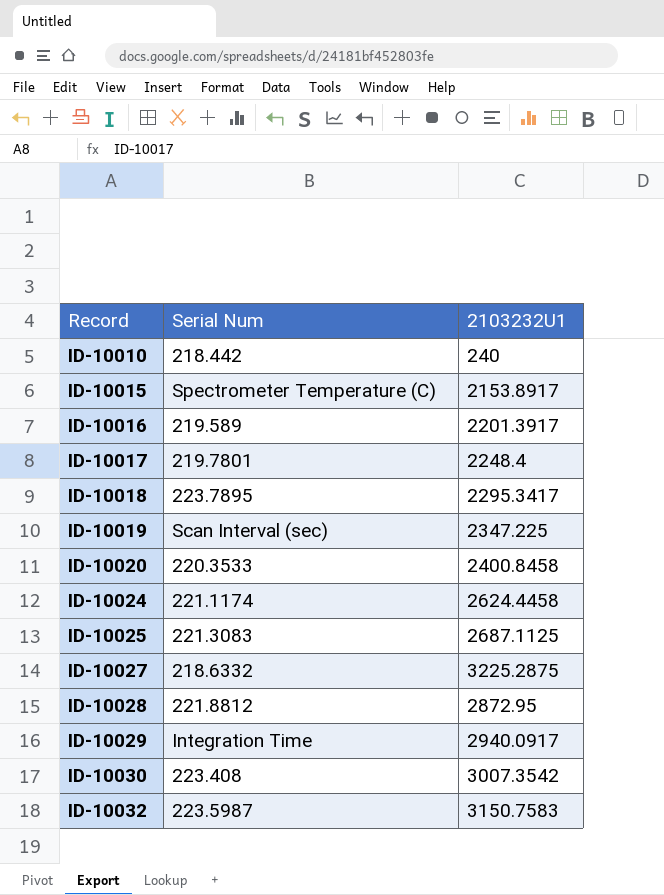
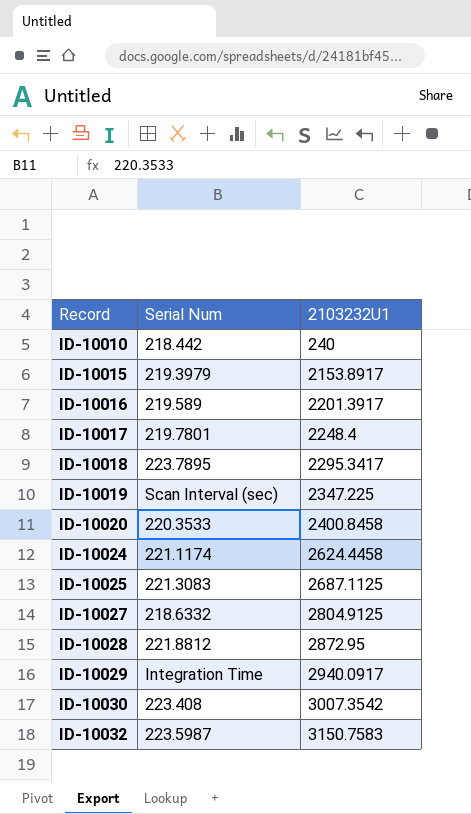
ID-10015 | Serial Num: Spectrometer Temperature (C) -> 219.3979
ID-10027 | 2103232U1: 3225.2875 -> 2804.9125

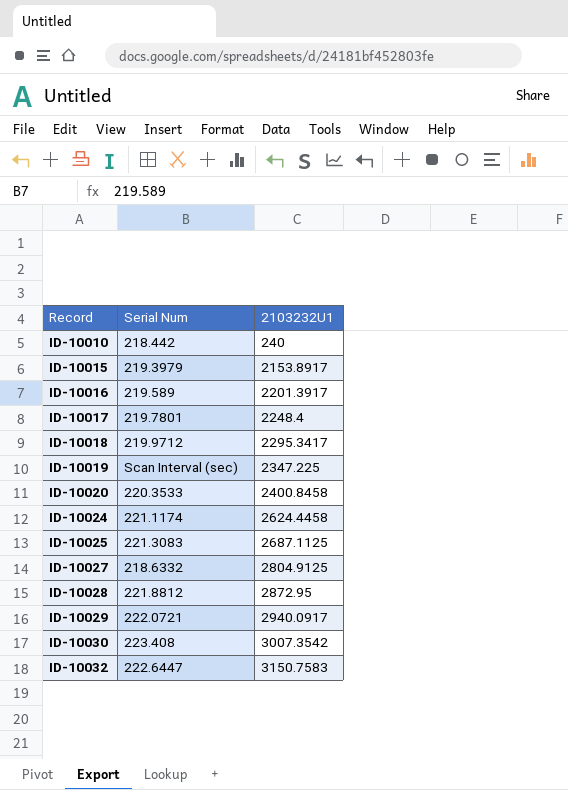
ID-10018 | Serial Num: 223.7895 -> 219.9712
ID-10029 | Serial Num: Integration Time -> 222.0721
ID-10032 | Serial Num: 223.5987 -> 222.6447

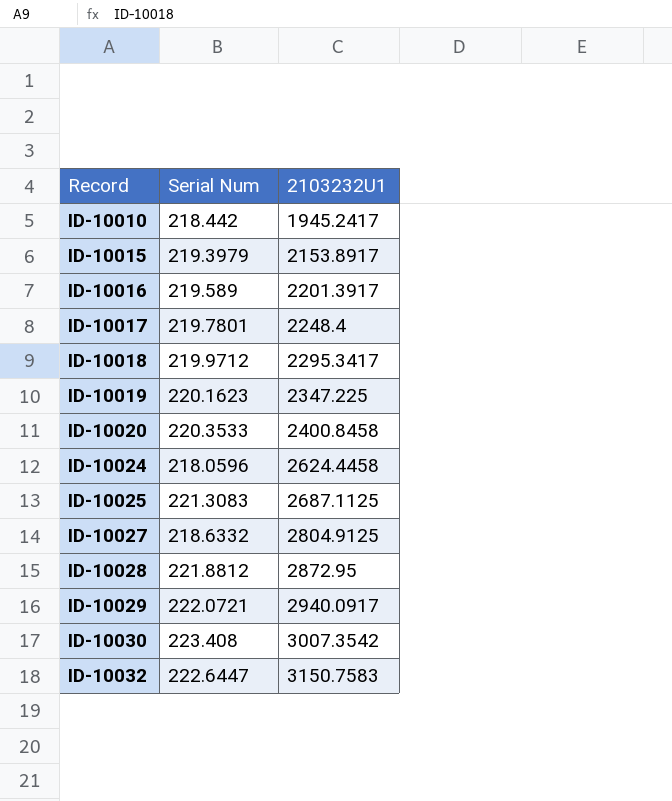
ID-10010 | 2103232U1: 240 -> 1945.2417
ID-10019 | Serial Num: Scan Interval (sec) -> 220.1623
ID-10024 | Serial Num: 221.1174 -> 218.0596

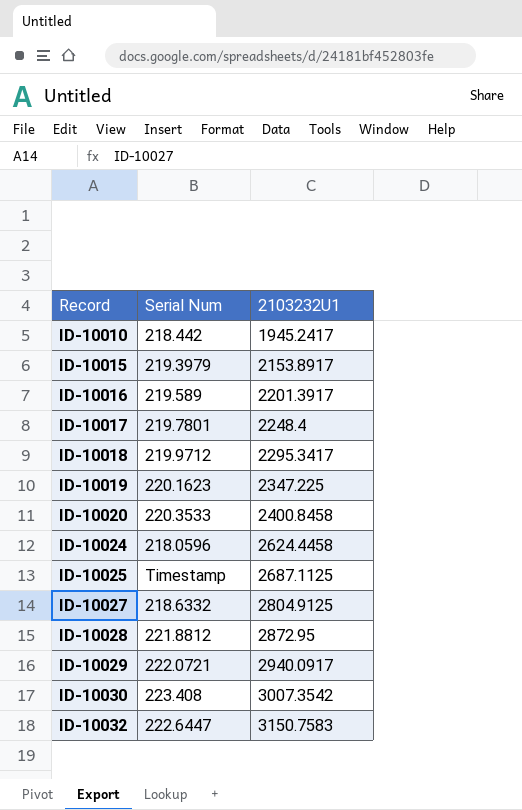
ID-10025 | Serial Num: 221.3083 -> Timestamp

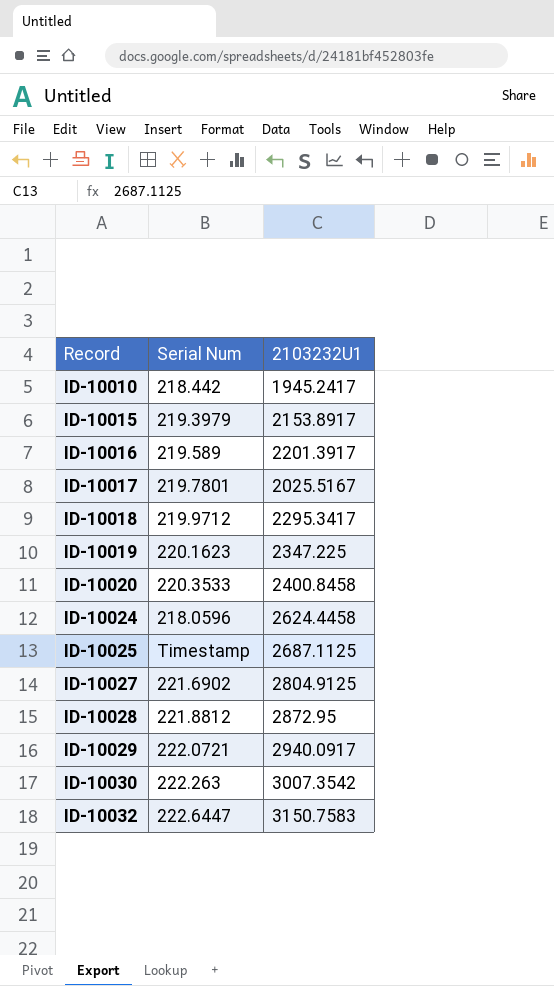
ID-10017 | 2103232U1: 2248.4 -> 2025.5167
ID-10027 | Serial Num: 218.6332 -> 221.6902
ID-10030 | Serial Num: 223.408 -> 222.263

